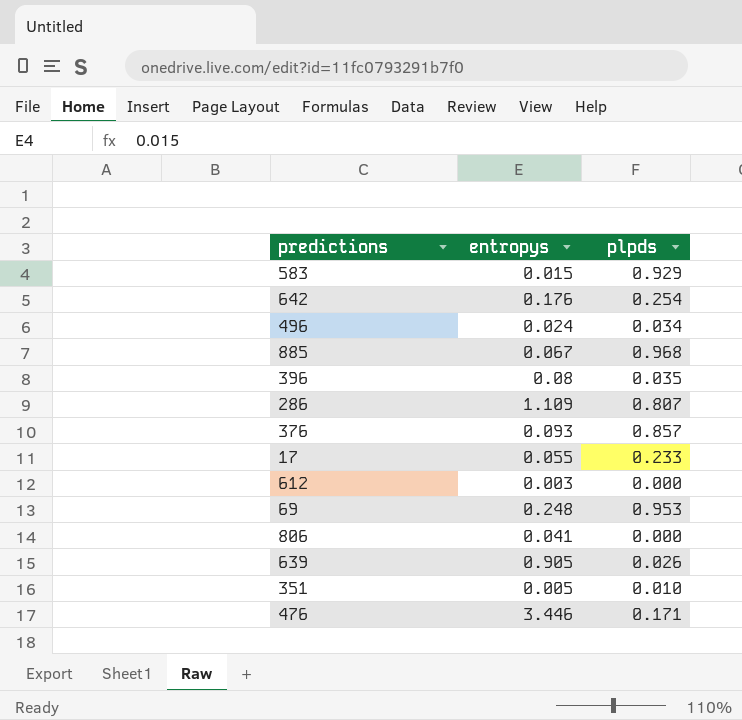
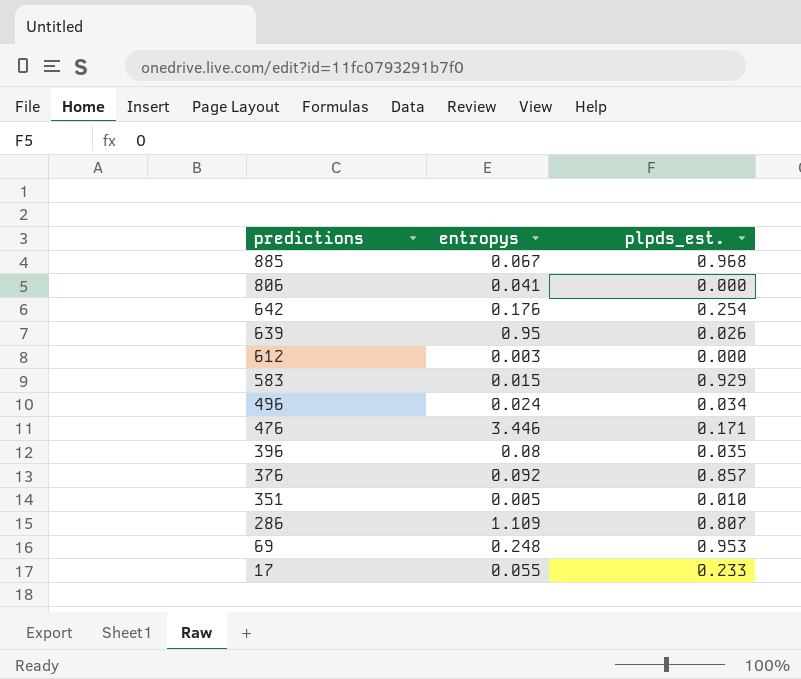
row order: none -> predictions descending
column name: plpds -> plpds_est.
639 | entropys: 0.905 -> 0.95
376 | entropys: 0.093 -> 0.092

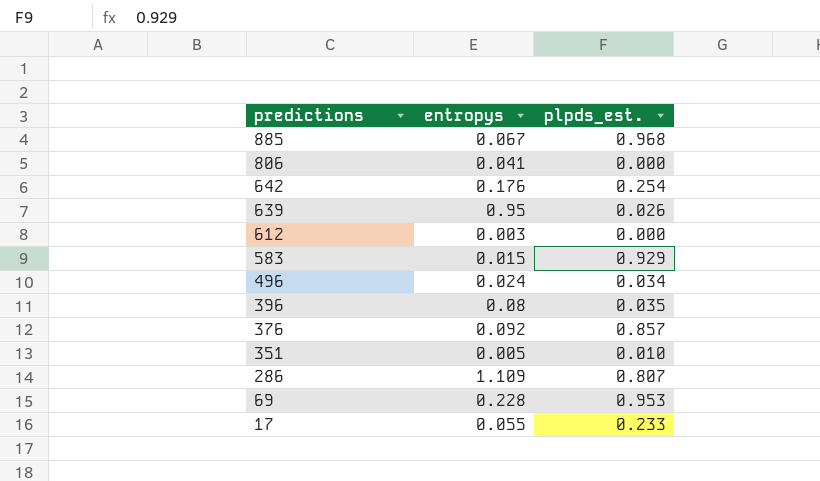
row 476: 3.446 | 0.171 -> none
69 | entropys: 0.248 -> 0.228

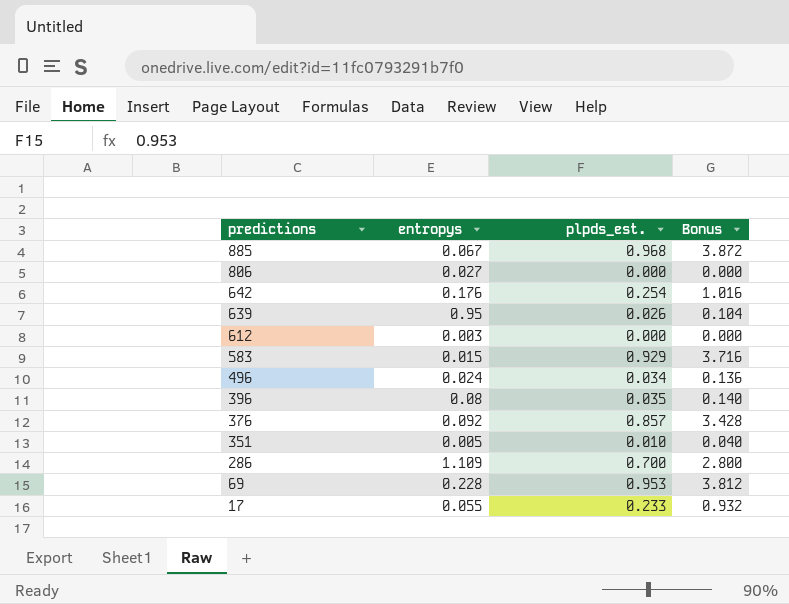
column Bonus | formula: none -> [plpds_est.] * 4
806 | entropys: 0.041 -> 0.027
286 | plpds_est.: 0.807 -> 0.700

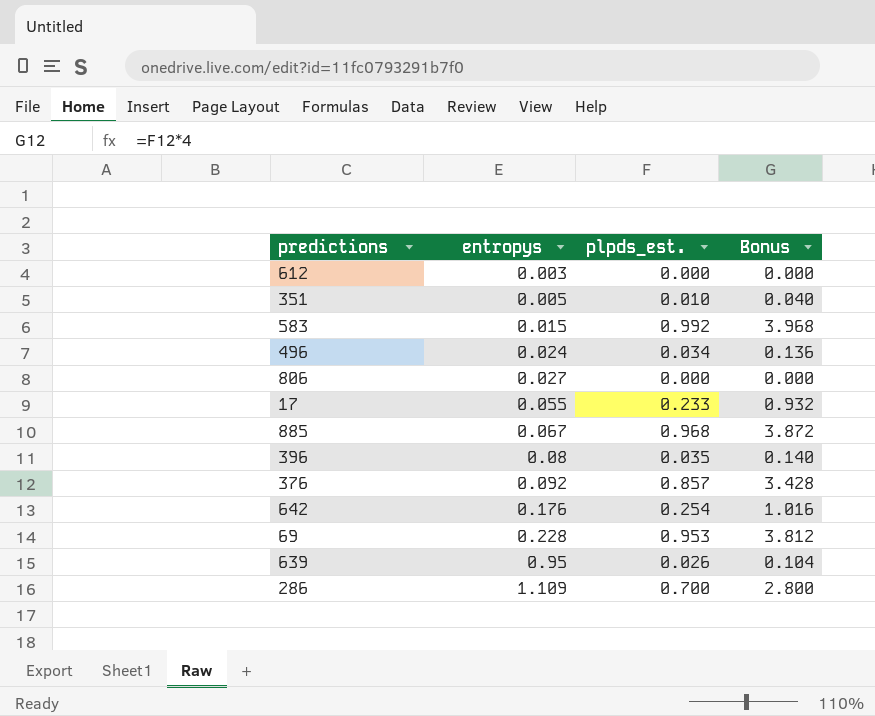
row order: predictions descending -> entropys ascending
583 | plpds_est.: 0.929 -> 0.992
583 | Bonus: 3.716 -> 3.968

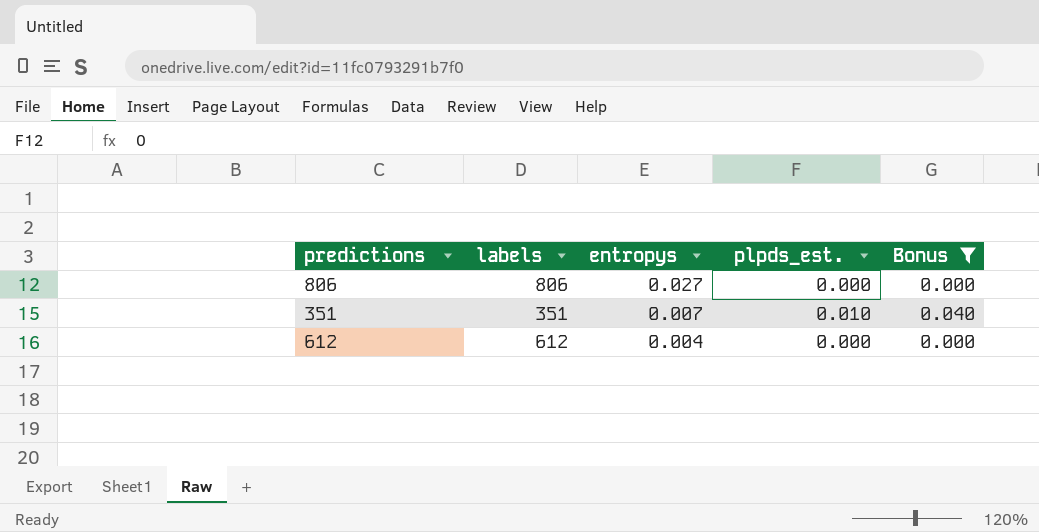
filter: none -> Bonus <= 0.040
row order: entropys ascending -> entropys descending
column labels | position: none -> 2
351 | entropys: 0.005 -> 0.007
612 | entropys: 0.003 -> 0.004

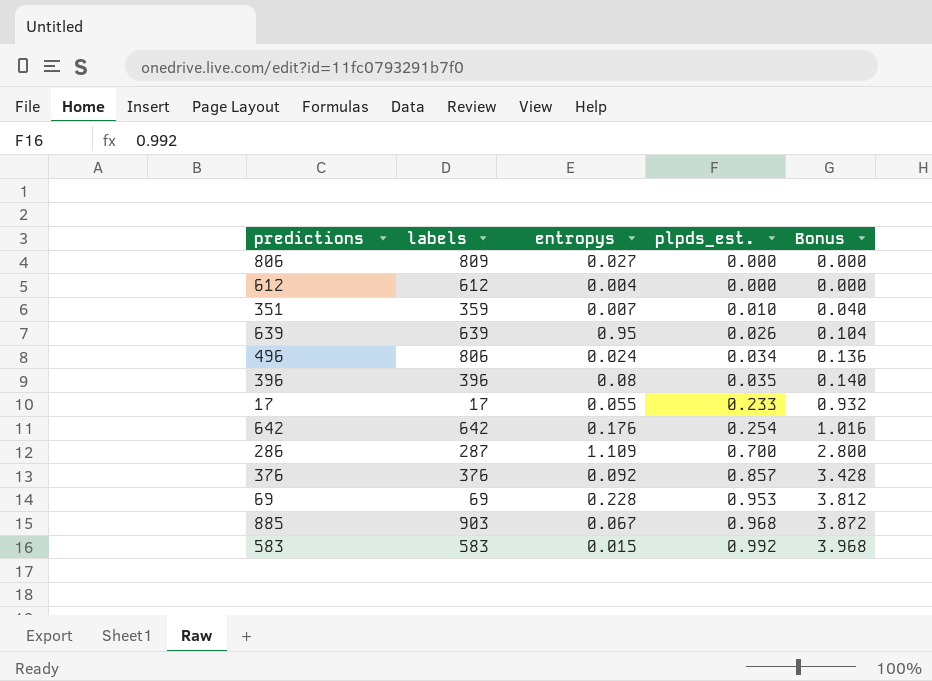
filter: Bonus <= 0.040 -> none
row order: entropys descending -> plpds_est. ascending
806 | labels: 806 -> 809
351 | labels: 351 -> 359

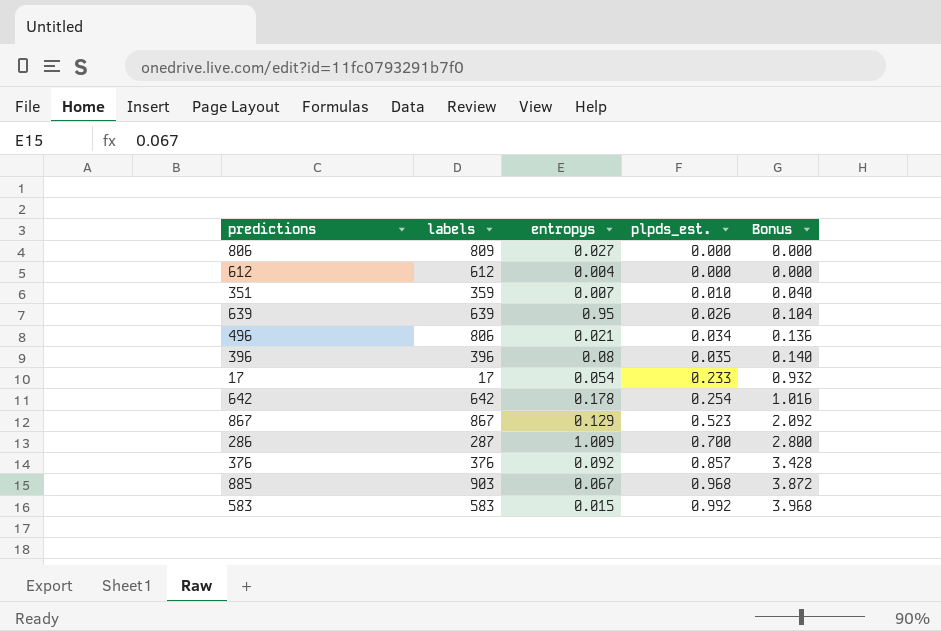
row 69: 69 | 0.228 | 0.953 | 3.812 -> none
496 | entropys: 0.024 -> 0.021
17 | entropys: 0.055 -> 0.054
642 | entropys: 0.176 -> 0.178
row 867: none -> 867 | 0.129 | 0.523 | 2.092
286 | entropys: 1.109 -> 1.009

